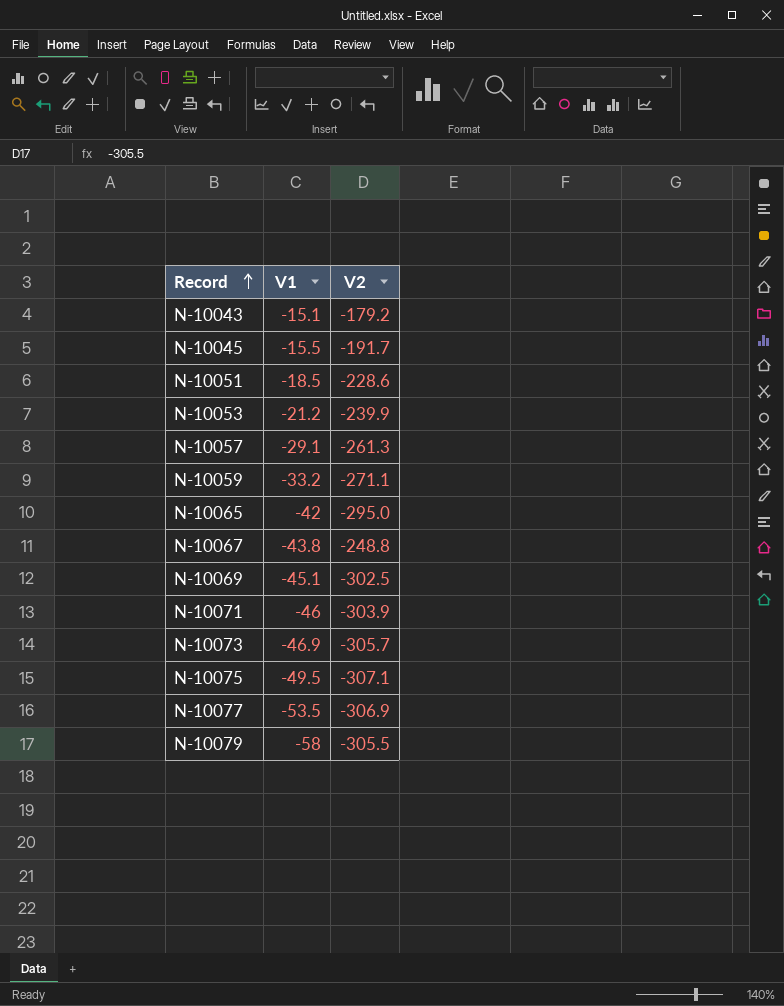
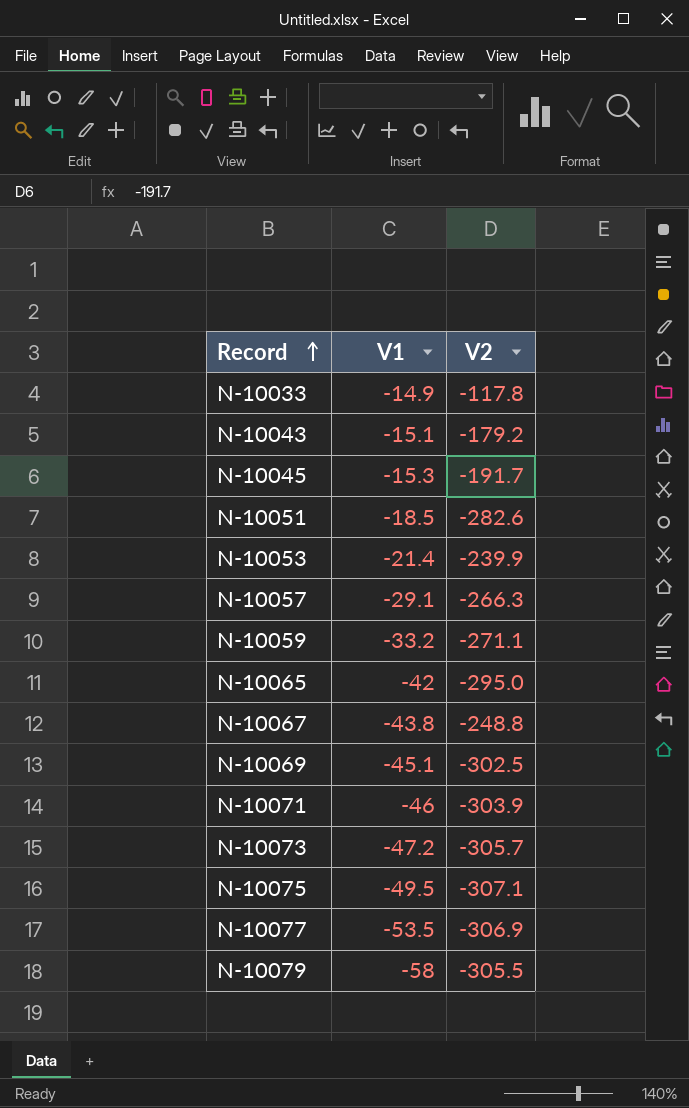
row N-10033: none -> -14.9 | -117.8
N-10045 | V1: -15.5 -> -15.3
N-10051 | V2: -228.6 -> -282.6
N-10053 | V1: -21.2 -> -21.4
N-10057 | V2: -261.3 -> -266.3
N-10073 | V1: -46.9 -> -47.2

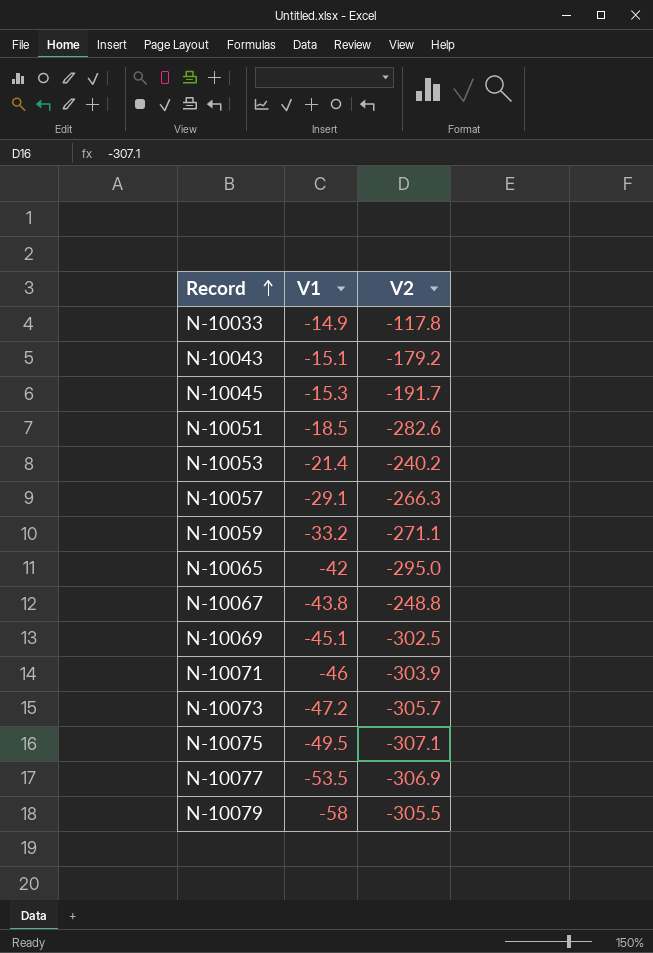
N-10053 | V2: -239.9 -> -240.2

